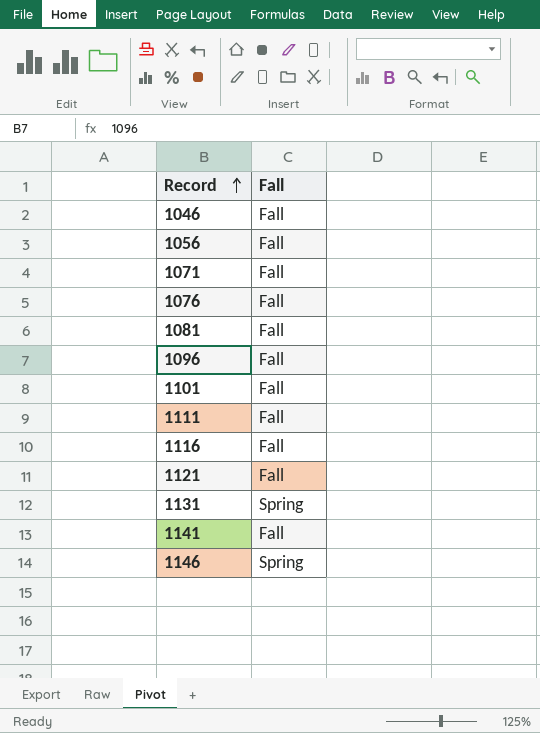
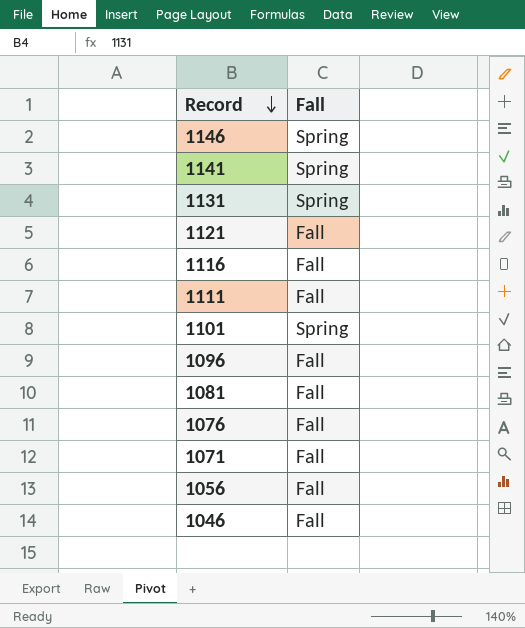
row order: Record ascending -> Record descending
1141 | Fall: Fall -> Spring
1101 | Fall: Fall -> Spring

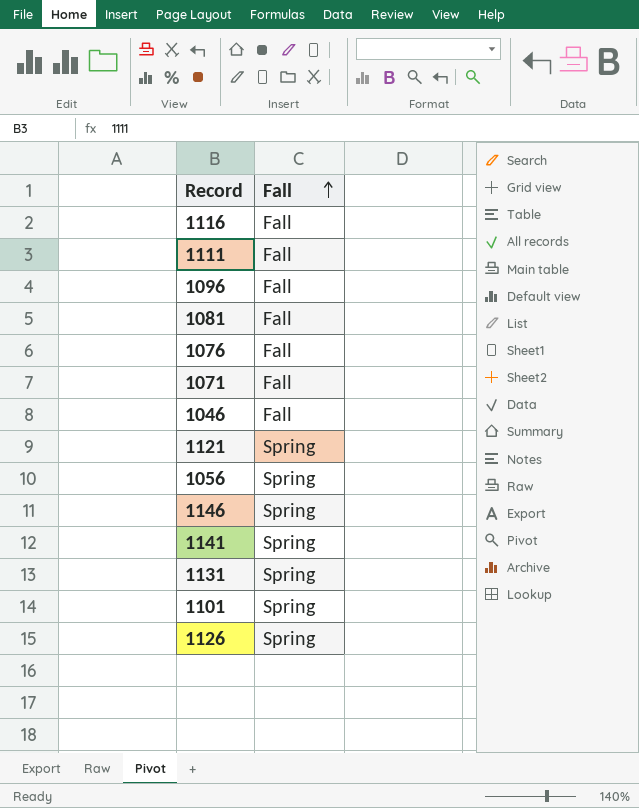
row order: Record descending -> Fall ascending
1121 | Fall: Fall -> Spring
1056 | Fall: Fall -> Spring
row 1126: none -> Spring

